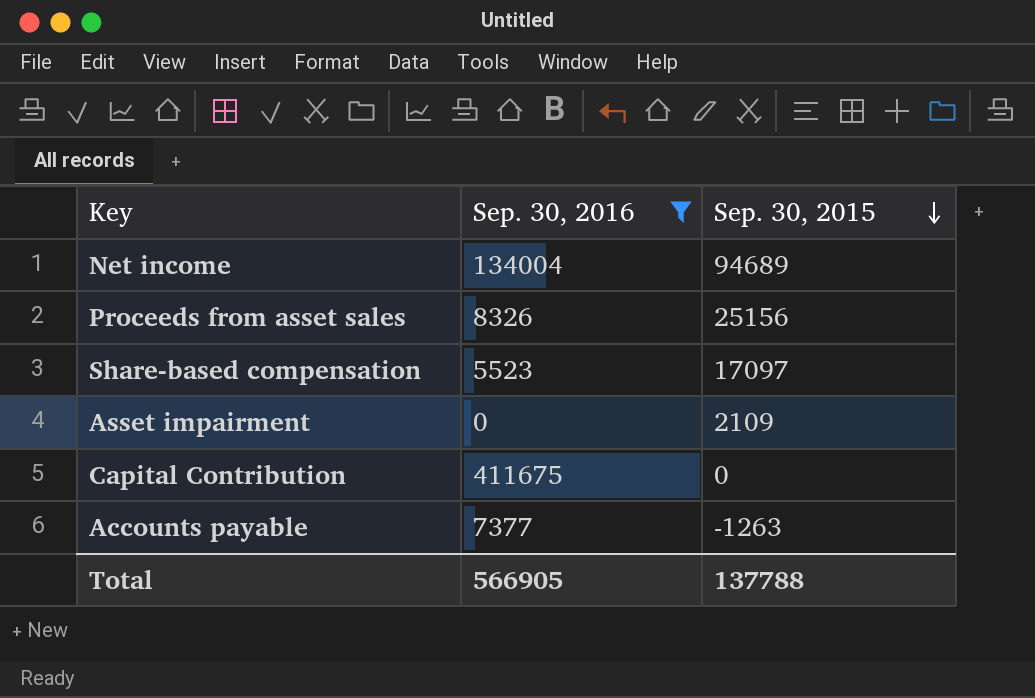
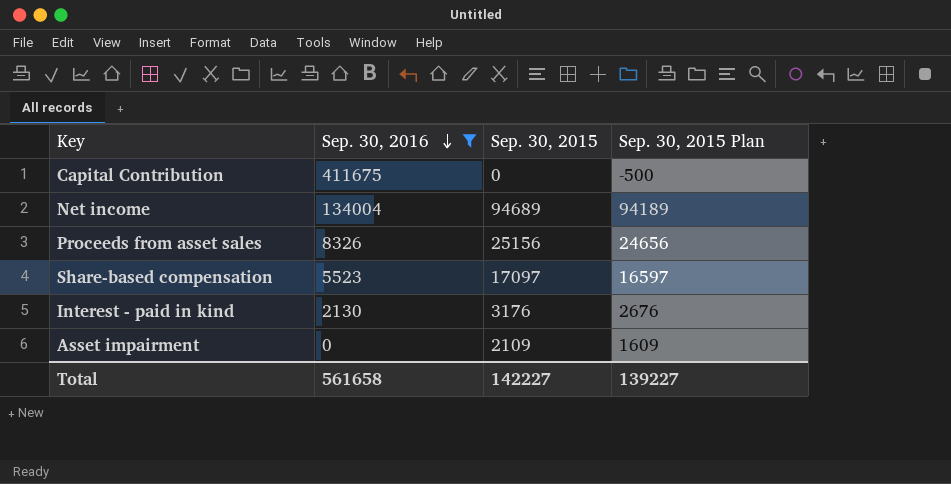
row order: Sep. 30, 2015 descending -> Sep. 30, 2016 descending
column Sep. 30, 2015 Plan | formula: none -> [Sep. 30, 2015] - 500
row Accounts payable: 7377 | -1263 -> none
row Interest - paid in kind: none -> 2130 | 3176 | 2676
Total | Sep. 30, 2016: 566905 -> 561658
Total | Sep. 30, 2015: 137788 -> 142227

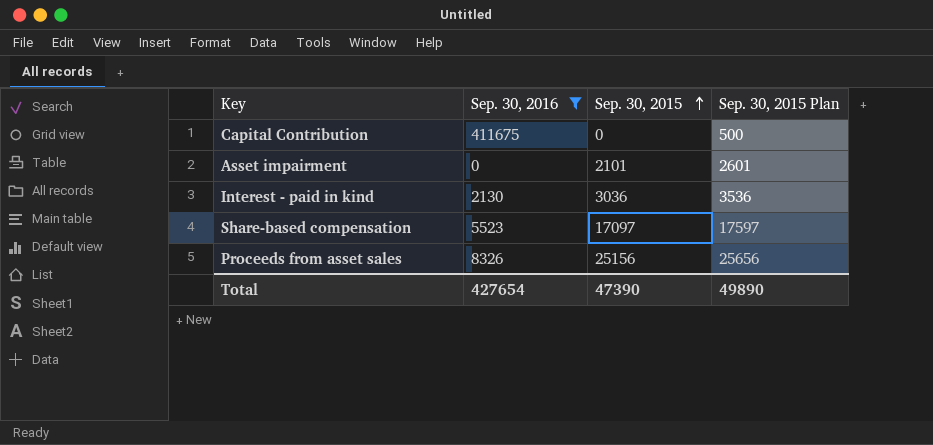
row order: Sep. 30, 2016 descending -> Sep. 30, 2015 ascending
column Sep. 30, 2015 Plan | formula: [Sep. 30, 2015] - 500 -> [Sep. 30, 2015] + 500
row Net income: 134004 | 94689 | 94189 -> none
Asset impairment | Sep. 30, 2015: 2109 -> 2101
Interest - paid in kind | Sep. 30, 2015: 3176 -> 3036
Total | Sep. 30, 2016: 561658 -> 427654
Total | Sep. 30, 2015: 142227 -> 47390
Total | Sep. 30, 2015 Plan: 139227 -> 49890

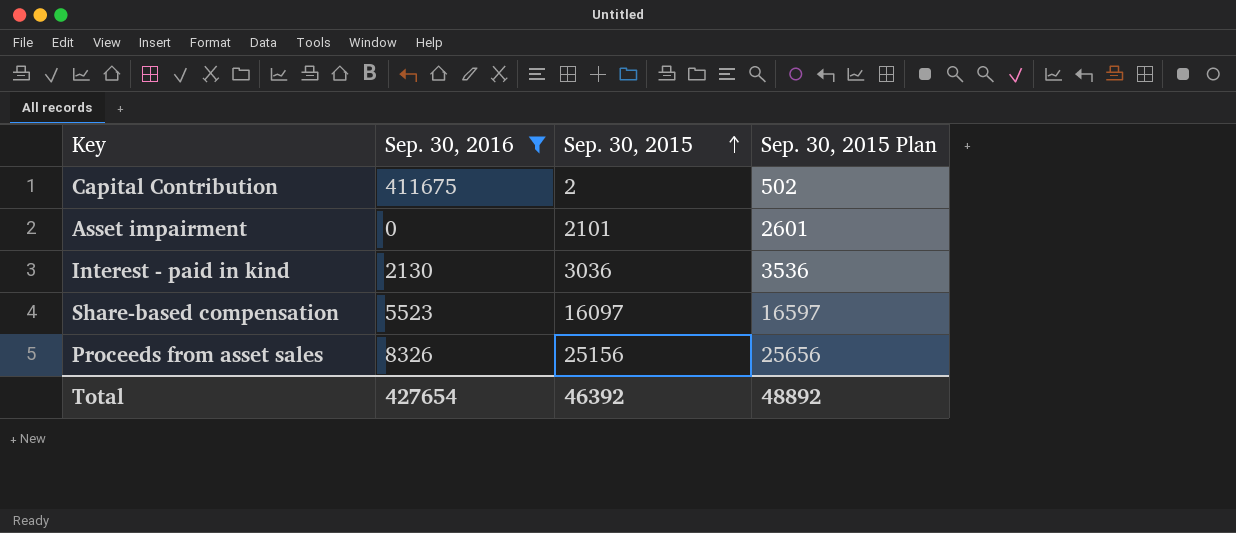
Capital Contribution | Sep. 30, 2015: 0 -> 2
Capital Contribution | Sep. 30, 2015 Plan: 500 -> 502
Share-based compensation | Sep. 30, 2015: 17097 -> 16097
Share-based compensation | Sep. 30, 2015 Plan: 17597 -> 16597
Total | Sep. 30, 2015: 47390 -> 46392
Total | Sep. 30, 2015 Plan: 49890 -> 48892

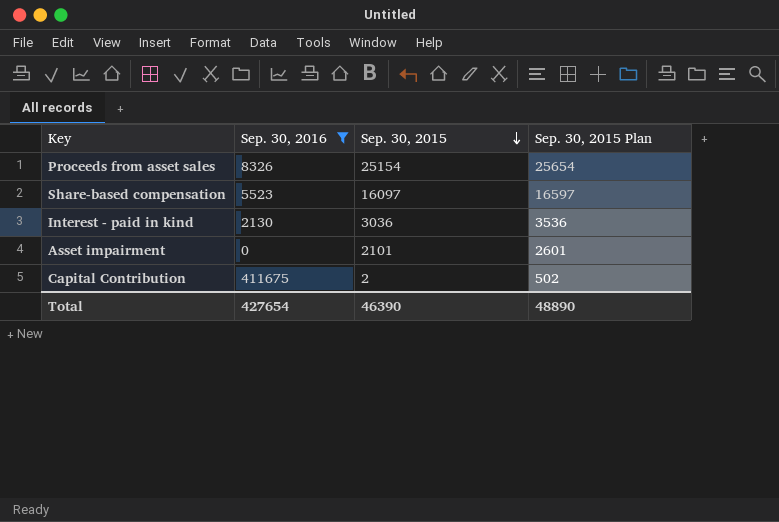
row order: Sep. 30, 2015 ascending -> Sep. 30, 2015 descending
Proceeds from asset sales | Sep. 30, 2015: 25156 -> 25154
Proceeds from asset sales | Sep. 30, 2015 Plan: 25656 -> 25654
Total | Sep. 30, 2015: 46392 -> 46390
Total | Sep. 30, 2015 Plan: 48892 -> 48890

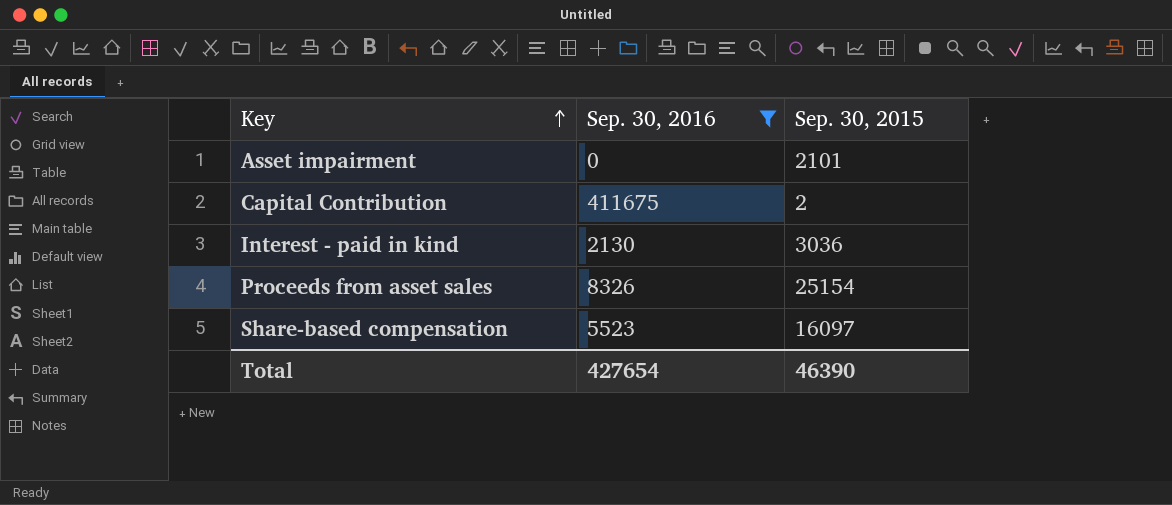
row order: Sep. 30, 2015 descending -> Key ascending
column Sep. 30, 2015 Plan | formula: [Sep. 30, 2015] + 500 -> none

